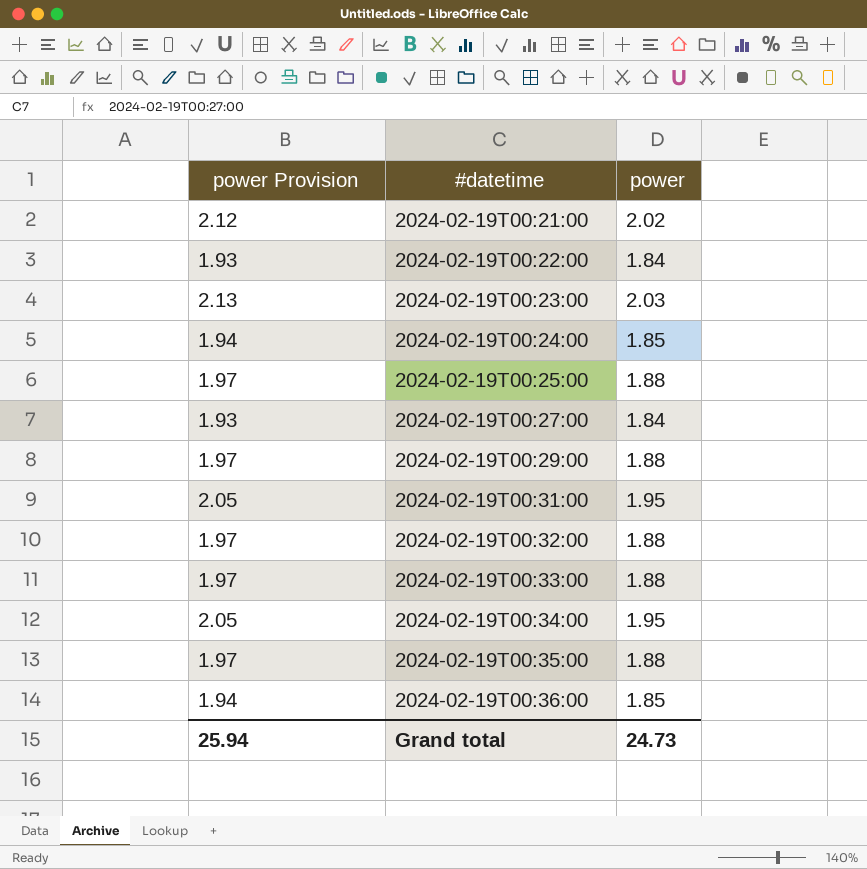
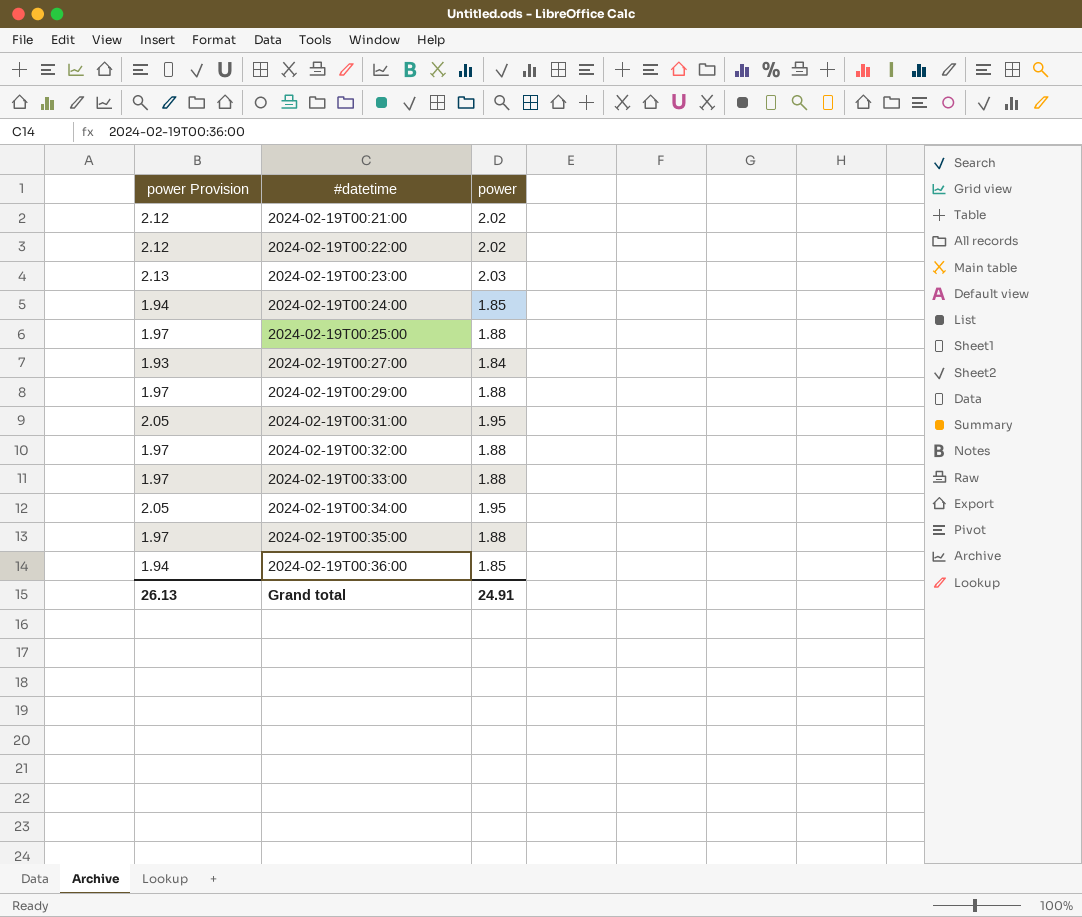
2024-02-19T00:22:00 | power Provision: 1.93 -> 2.12
2024-02-19T00:22:00 | power: 1.84 -> 2.02
Grand total | power Provision: 25.94 -> 26.13
Grand total | power: 24.73 -> 24.91

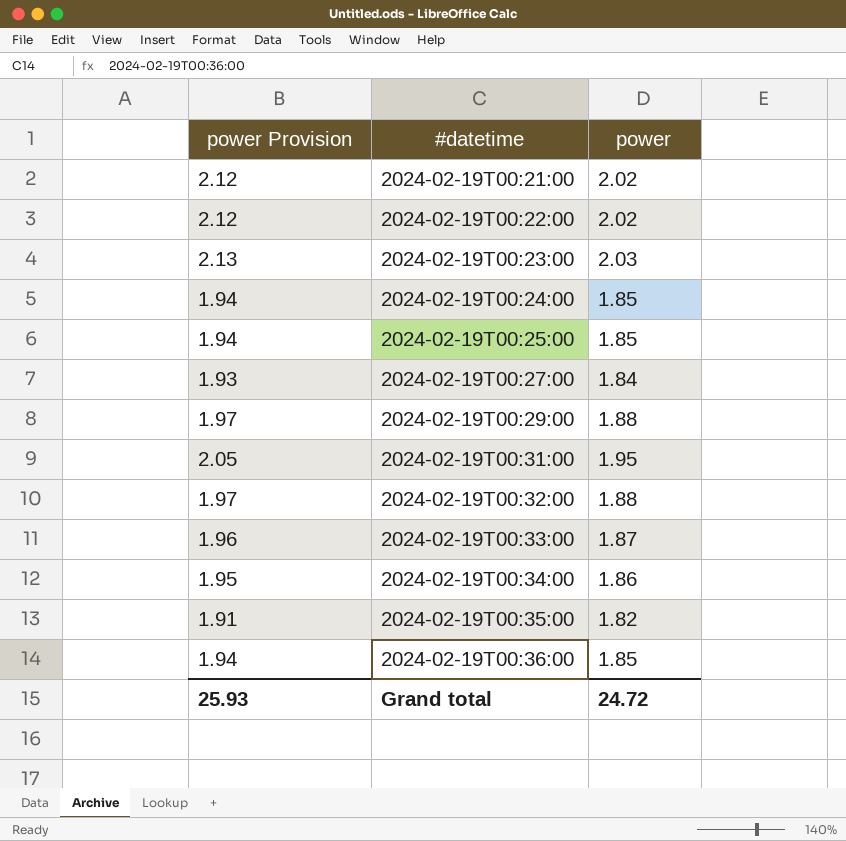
2024-02-19T00:25:00 | power Provision: 1.97 -> 1.94
2024-02-19T00:25:00 | power: 1.88 -> 1.85
2024-02-19T00:33:00 | power Provision: 1.97 -> 1.96
2024-02-19T00:33:00 | power: 1.88 -> 1.87
2024-02-19T00:34:00 | power Provision: 2.05 -> 1.95
2024-02-19T00:34:00 | power: 1.95 -> 1.86
2024-02-19T00:35:00 | power Provision: 1.97 -> 1.91
2024-02-19T00:35:00 | power: 1.88 -> 1.82
Grand total | power Provision: 26.13 -> 25.93
Grand total | power: 24.91 -> 24.72

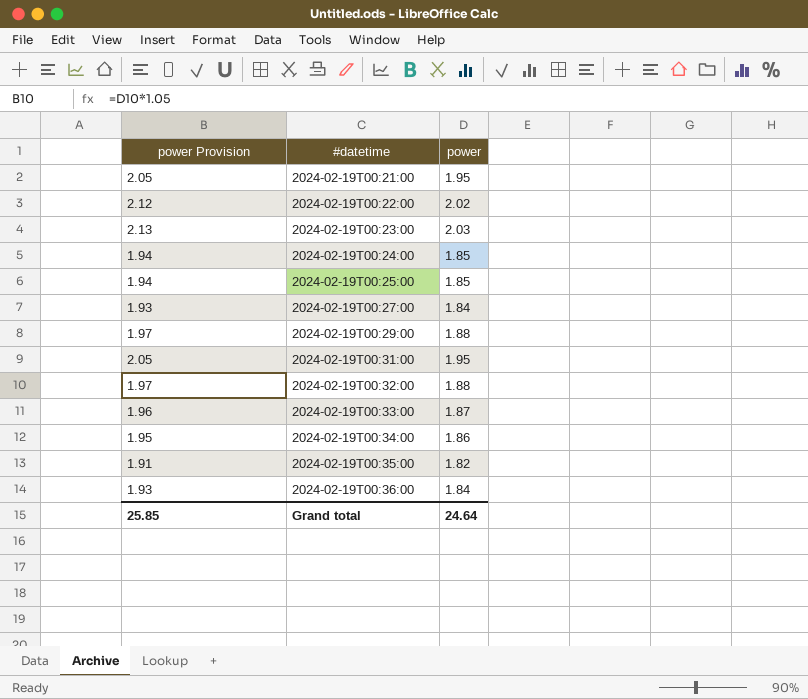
2024-02-19T00:21:00 | power Provision: 2.12 -> 2.05
2024-02-19T00:21:00 | power: 2.02 -> 1.95
2024-02-19T00:36:00 | power Provision: 1.94 -> 1.93
2024-02-19T00:36:00 | power: 1.85 -> 1.84
Grand total | power Provision: 25.93 -> 25.85
Grand total | power: 24.72 -> 24.64

